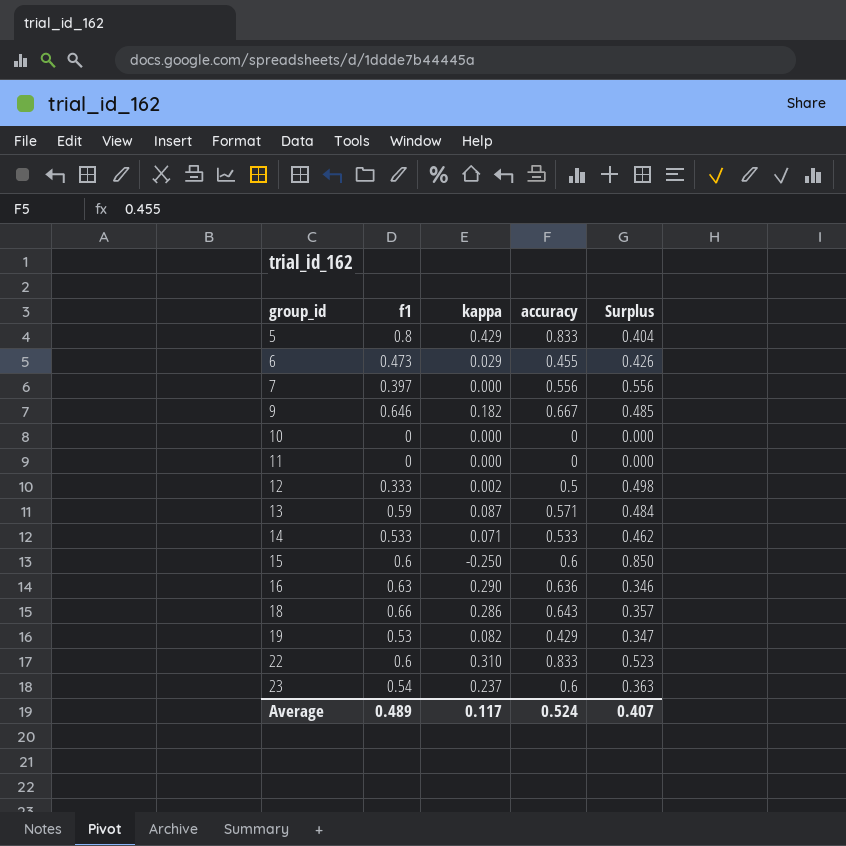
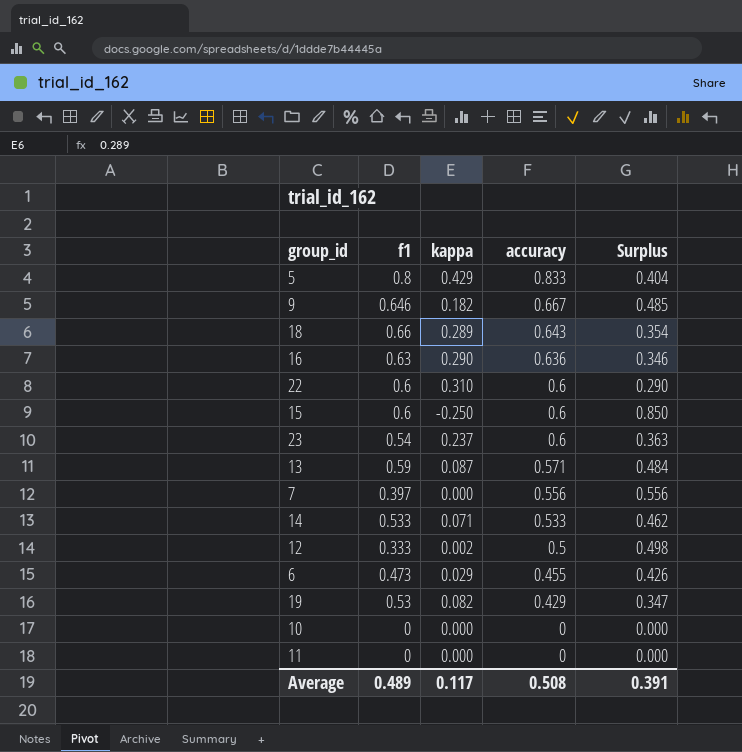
row order: group_id ascending -> accuracy descending
18 | kappa: 0.286 -> 0.289
18 | Surplus: 0.357 -> 0.354
22 | accuracy: 0.833 -> 0.6
22 | Surplus: 0.523 -> 0.290
Average | accuracy: 0.524 -> 0.508
Average | Surplus: 0.407 -> 0.391

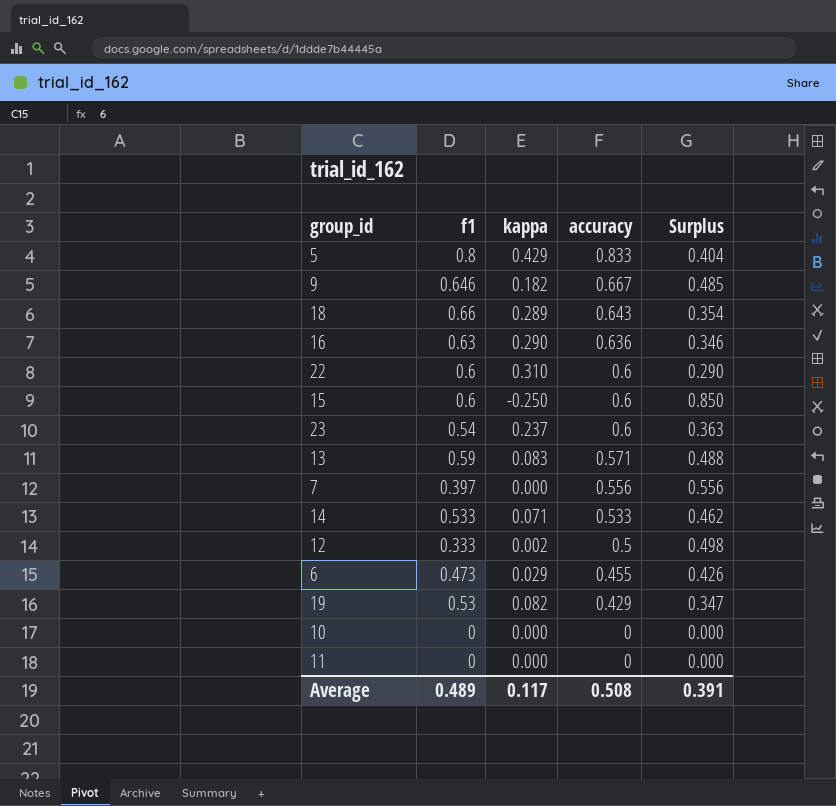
13 | kappa: 0.087 -> 0.083
13 | Surplus: 0.484 -> 0.488

